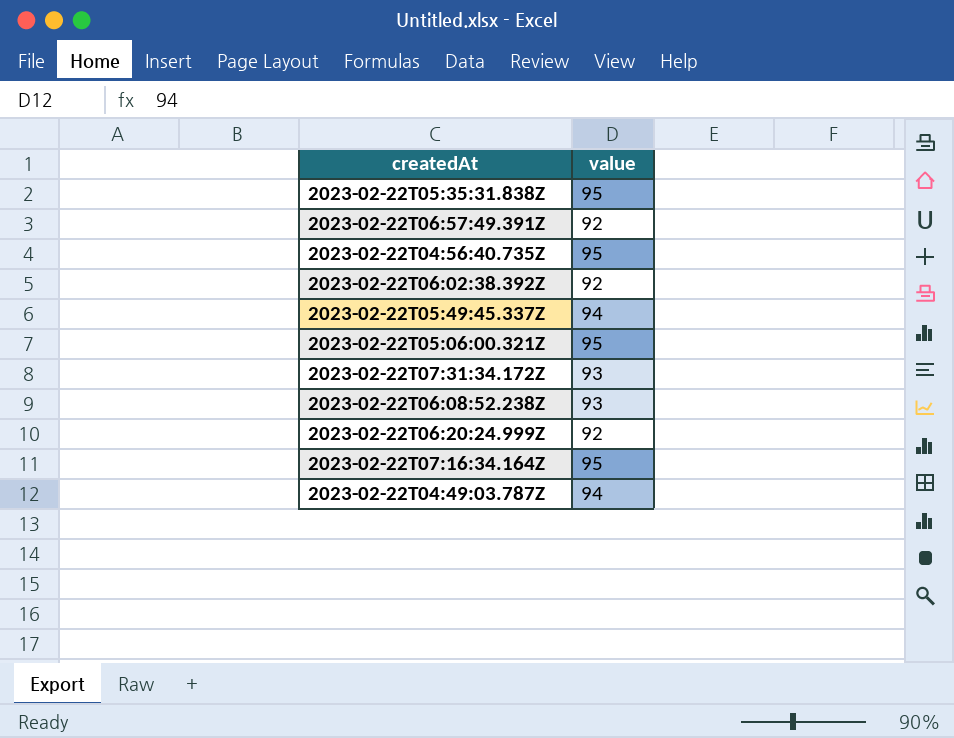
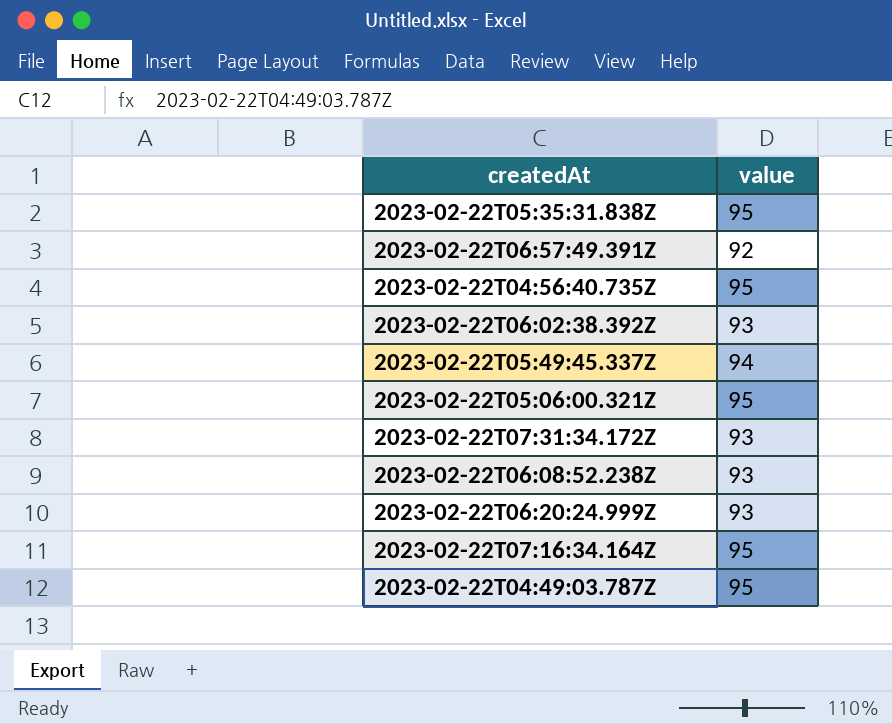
2023-02-22T06:02:38.392Z | value: 92 -> 93
2023-02-22T06:20:24.999Z | value: 92 -> 93
2023-02-22T04:49:03.787Z | value: 94 -> 95

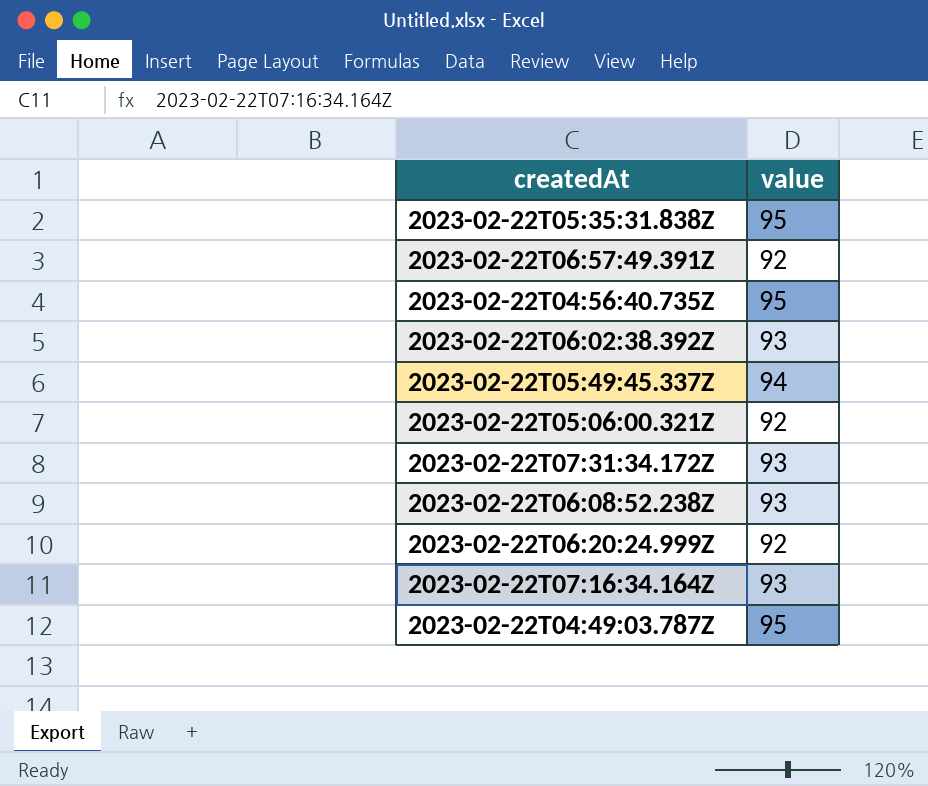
2023-02-22T05:06:00.321Z | value: 95 -> 92
2023-02-22T06:20:24.999Z | value: 93 -> 92
2023-02-22T07:16:34.164Z | value: 95 -> 93

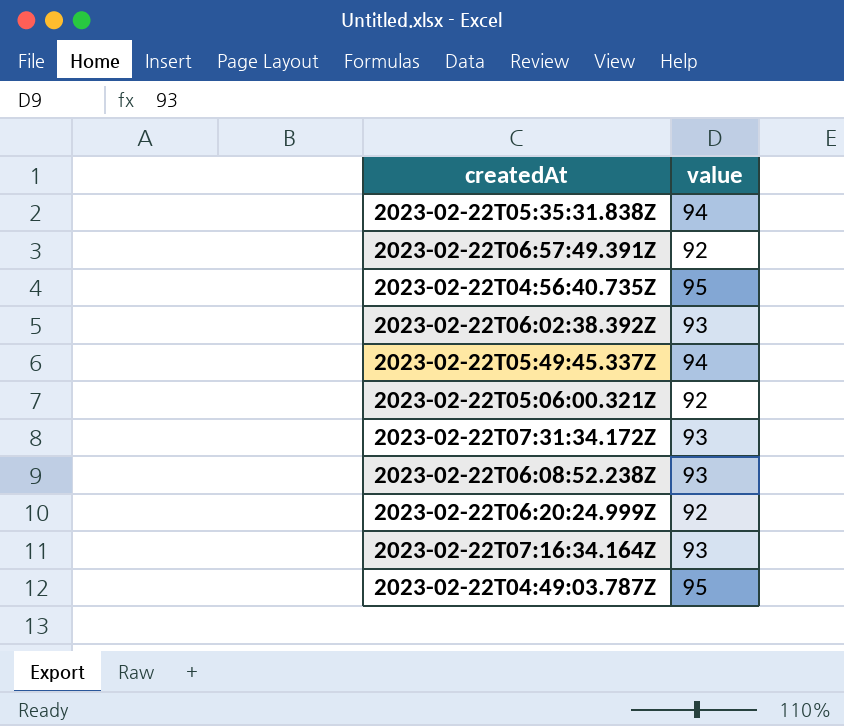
2023-02-22T05:35:31.838Z | value: 95 -> 94

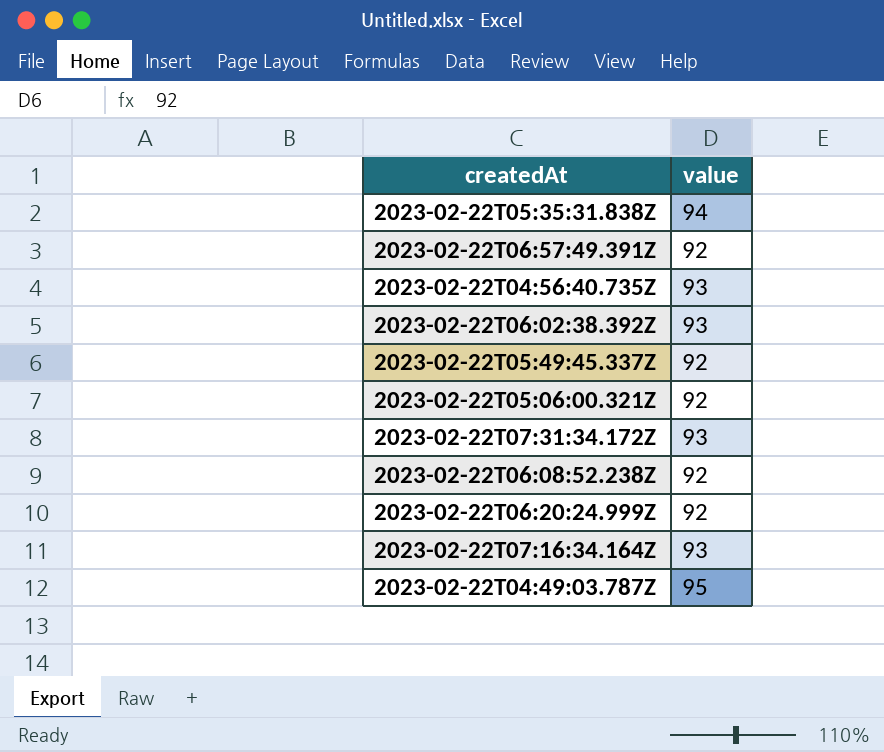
2023-02-22T04:56:40.735Z | value: 95 -> 93
2023-02-22T05:49:45.337Z | value: 94 -> 92
2023-02-22T06:08:52.238Z | value: 93 -> 92

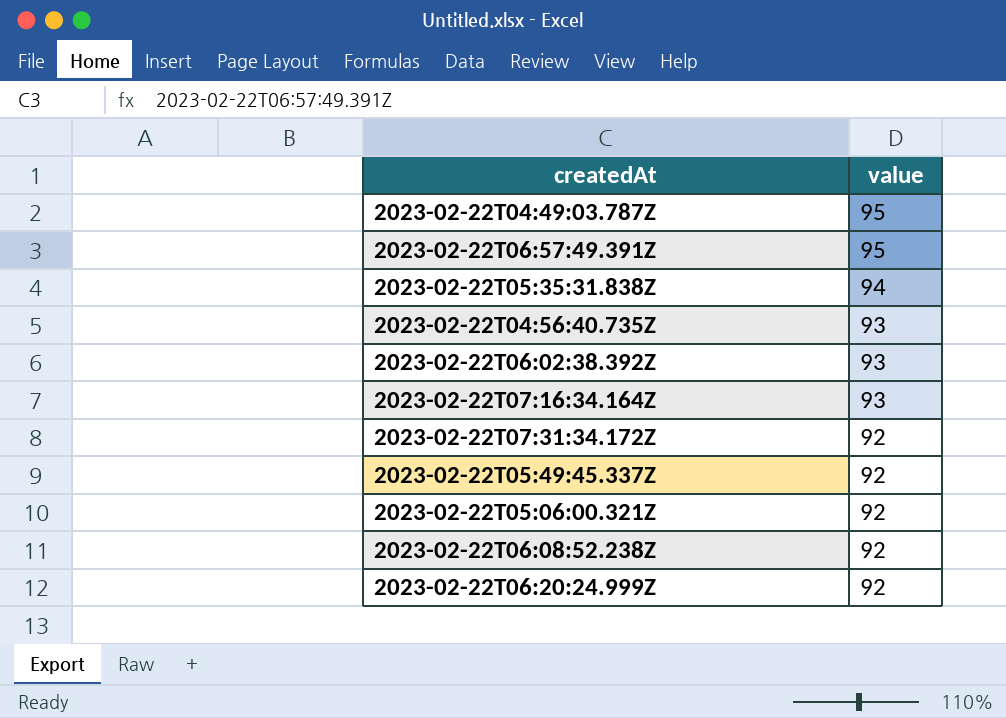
row order: none -> value descending
2023-02-22T06:57:49.391Z | value: 92 -> 95
2023-02-22T07:31:34.172Z | value: 93 -> 92

